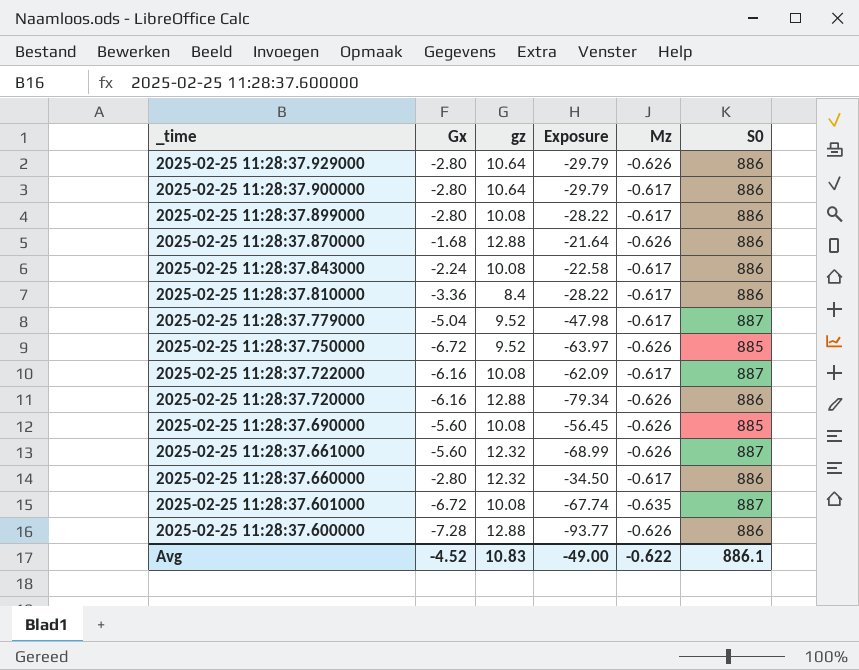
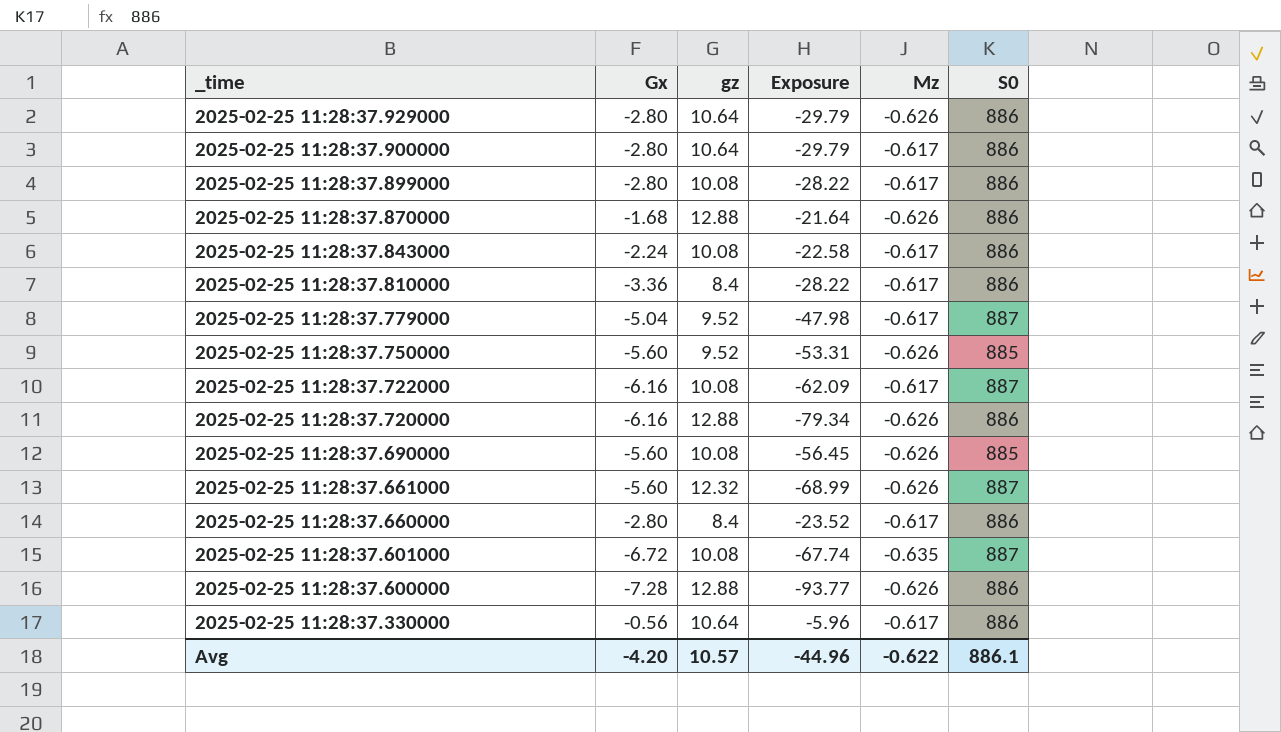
2025-02-25 11:28:37.750000 | Gx: -6.72 -> -5.60
2025-02-25 11:28:37.750000 | Exposure: -63.97 -> -53.31
2025-02-25 11:28:37.660000 | gz: 12.32 -> 8.4
2025-02-25 11:28:37.660000 | Exposure: -34.50 -> -23.52
row 2025-02-25 11:28:37.330000: none -> -0.56 | 10.64 | -5.96 | -0.617 | 886
Avg | Gx: -4.52 -> -4.20
Avg | gz: 10.83 -> 10.57
Avg | Exposure: -49.00 -> -44.96

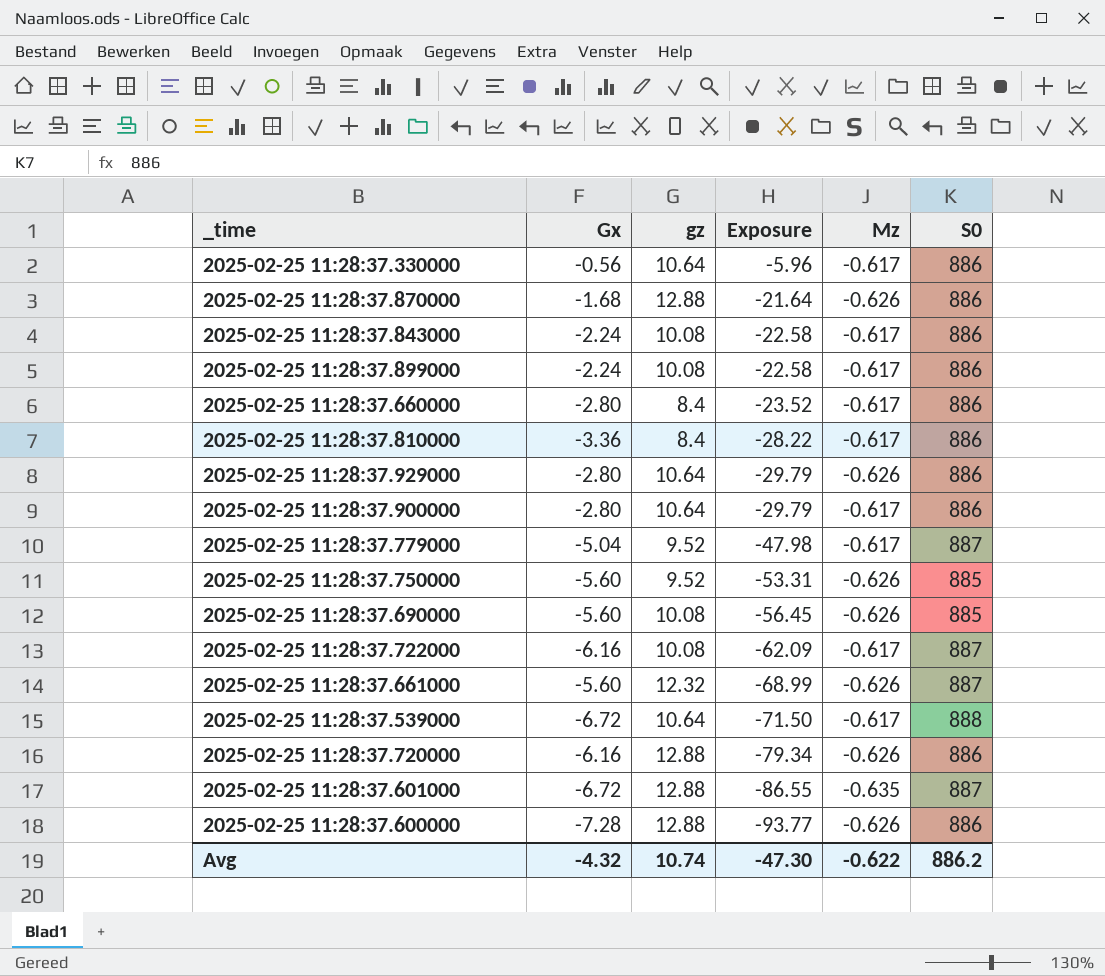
row order: _time descending -> Exposure descending
2025-02-25 11:28:37.899000 | Gx: -2.80 -> -2.24
2025-02-25 11:28:37.899000 | Exposure: -28.22 -> -22.58
row 2025-02-25 11:28:37.539000: none -> -6.72 | 10.64 | -71.50 | -0.617 | 888
2025-02-25 11:28:37.601000 | gz: 10.08 -> 12.88
2025-02-25 11:28:37.601000 | Exposure: -67.74 -> -86.55
Avg | Gx: -4.20 -> -4.32
Avg | gz: 10.57 -> 10.74
Avg | Exposure: -44.96 -> -47.30
Avg | S0: 886.1 -> 886.2

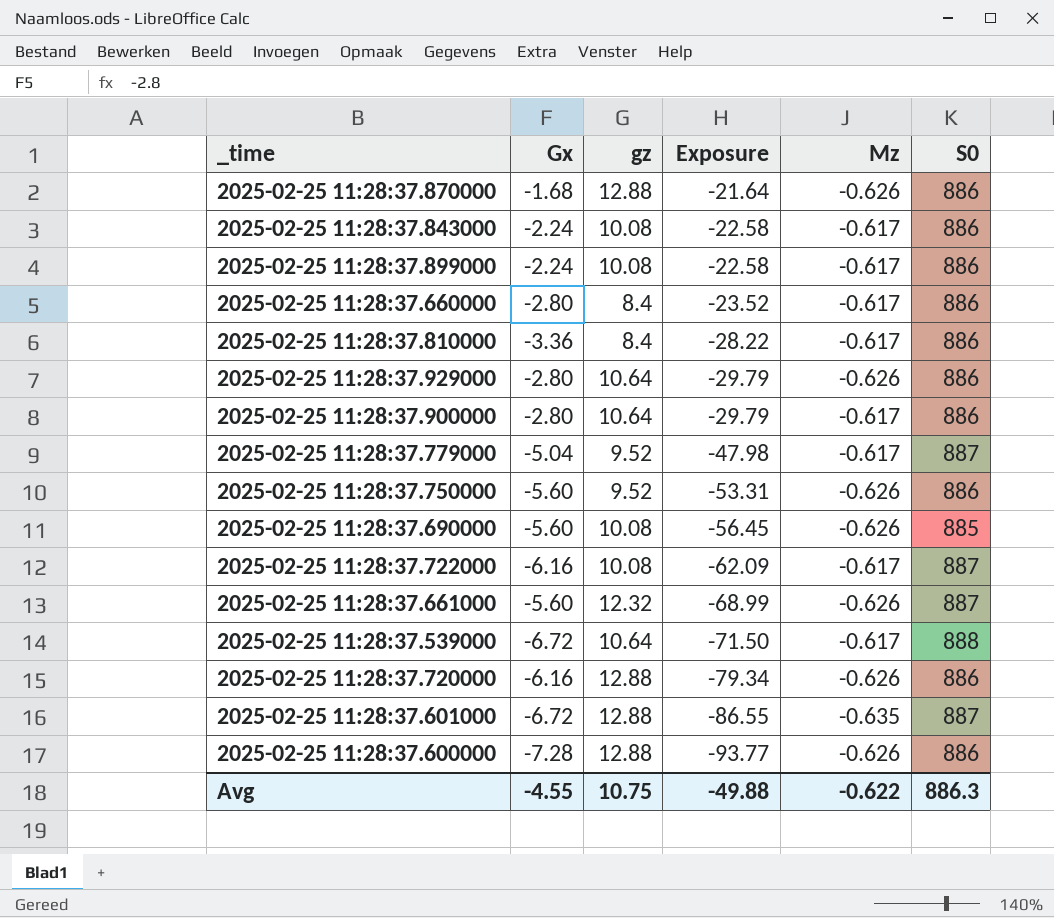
row 2025-02-25 11:28:37.330000: -0.56 | 10.64 | -5.96 | -0.617 | 886 -> none
2025-02-25 11:28:37.750000 | S0: 885 -> 886
Avg | Gx: -4.32 -> -4.55
Avg | gz: 10.74 -> 10.75
Avg | Exposure: -47.30 -> -49.88
Avg | S0: 886.2 -> 886.3

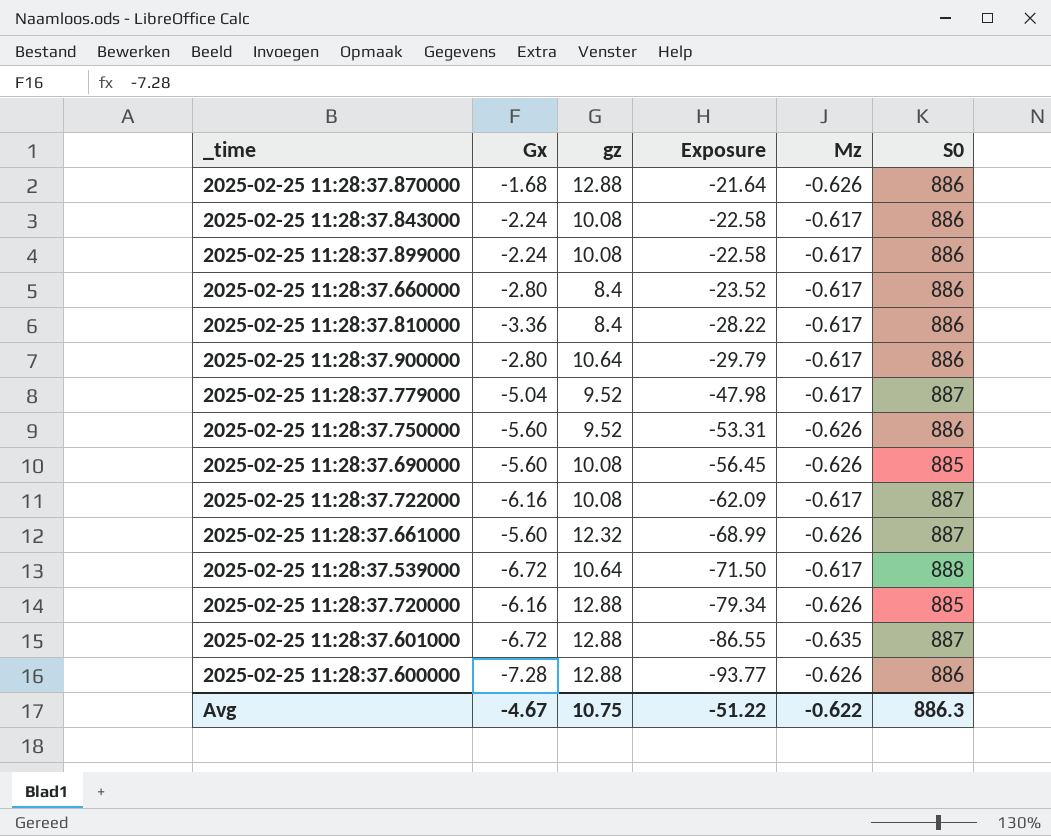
row 2025-02-25 11:28:37.929000: -2.80 | 10.64 | -29.79 | -0.626 | 886 -> none
2025-02-25 11:28:37.720000 | S0: 886 -> 885
Avg | Gx: -4.55 -> -4.67
Avg | Exposure: -49.88 -> -51.22

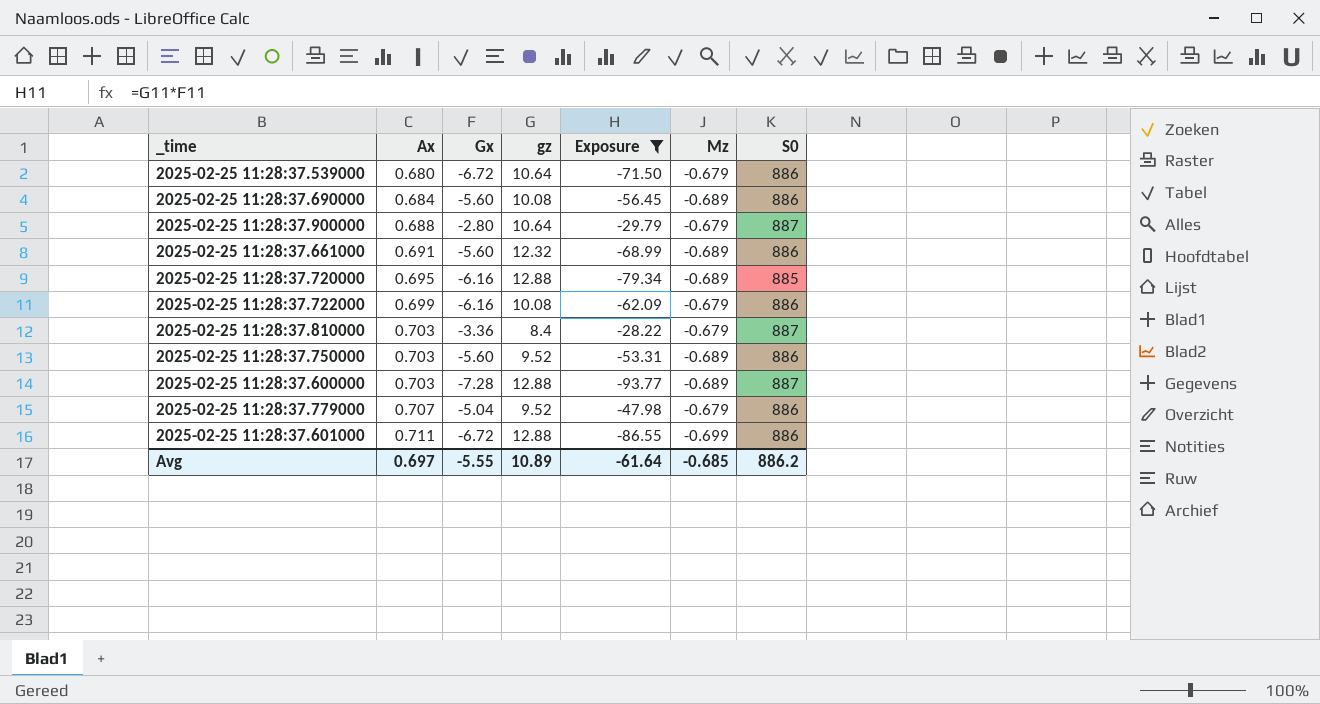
filter: none -> Exposure <= -28.22
row order: Exposure descending -> Ax ascending
column Ax | position: none -> 2
2025-02-25 11:28:37.539000 | Mz: -0.617 -> -0.679
2025-02-25 11:28:37.539000 | S0: 888 -> 886
2025-02-25 11:28:37.690000 | Mz: -0.626 -> -0.689
2025-02-25 11:28:37.690000 | S0: 885 -> 886
2025-02-25 11:28:37.900000 | Mz: -0.617 -> -0.679
2025-02-25 11:28:37.900000 | S0: 886 -> 887
2025-02-25 11:28:37.661000 | Mz: -0.626 -> -0.689
2025-02-25 11:28:37.661000 | S0: 887 -> 886
2025-02-25 11:28:37.720000 | Mz: -0.626 -> -0.689
2025-02-25 11:28:37.722000 | Mz: -0.617 -> -0.679
2025-02-25 11:28:37.722000 | S0: 887 -> 886
2025-02-25 11:28:37.810000 | Mz: -0.617 -> -0.679
2025-02-25 11:28:37.810000 | S0: 886 -> 887
2025-02-25 11:28:37.750000 | Mz: -0.626 -> -0.689
2025-02-25 11:28:37.600000 | Mz: -0.626 -> -0.689
2025-02-25 11:28:37.600000 | S0: 886 -> 887
2025-02-25 11:28:37.779000 | Mz: -0.617 -> -0.679
2025-02-25 11:28:37.779000 | S0: 887 -> 886
2025-02-25 11:28:37.601000 | Mz: -0.635 -> -0.699
2025-02-25 11:28:37.601000 | S0: 887 -> 886
Avg | Gx: -4.67 -> -5.55
Avg | gz: 10.75 -> 10.89
Avg | Exposure: -51.22 -> -61.64
Avg | Mz: -0.622 -> -0.685
Avg | S0: 886.3 -> 886.2

